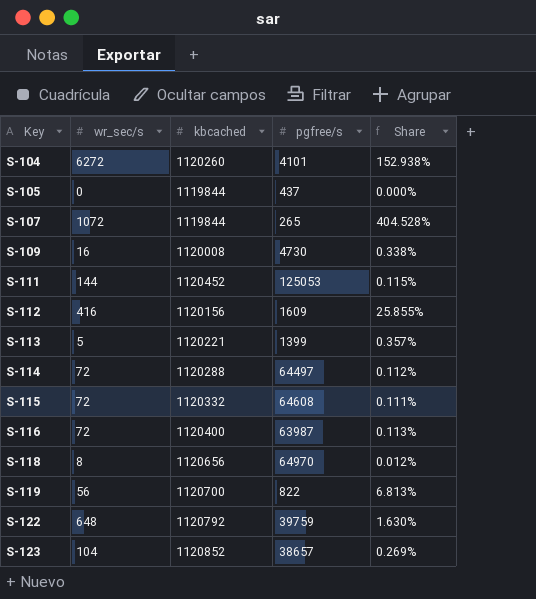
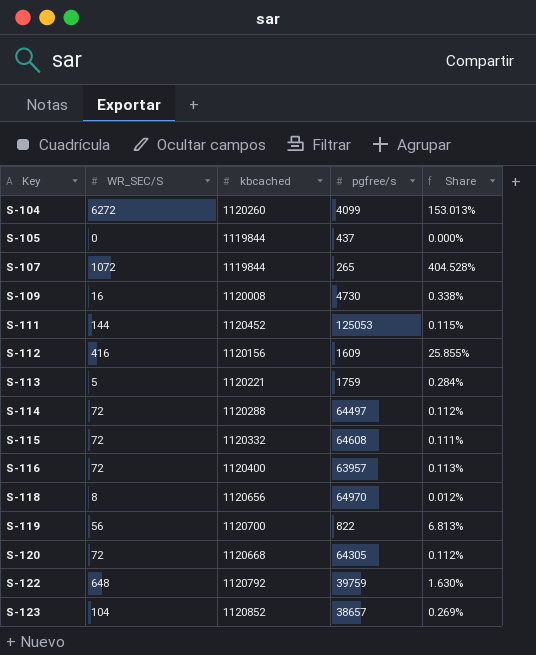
column name: wr_sec/s -> WR_SEC/S
S-104 | pgfree/s: 4101 -> 4099
S-104 | Share: 152.938% -> 153.013%
S-113 | pgfree/s: 1399 -> 1759
S-113 | Share: 0.357% -> 0.284%
S-116 | pgfree/s: 63987 -> 63957
row S-120: none -> 72 | 1120668 | 64305 | 0.112%

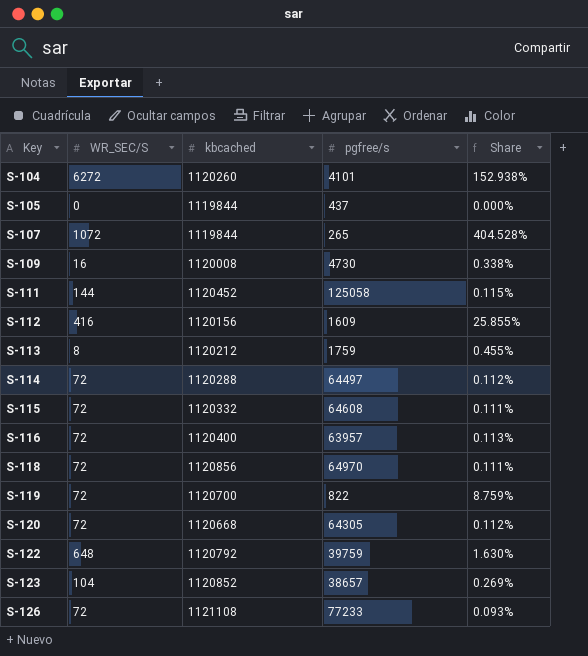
S-104 | pgfree/s: 4099 -> 4101
S-104 | Share: 153.013% -> 152.938%
S-111 | pgfree/s: 125053 -> 125058
S-113 | WR_SEC/S: 5 -> 8
S-113 | kbcached: 1120221 -> 1120212
S-113 | Share: 0.284% -> 0.455%
S-118 | WR_SEC/S: 8 -> 72
S-118 | kbcached: 1120656 -> 1120856
S-118 | Share: 0.012% -> 0.111%
S-119 | WR_SEC/S: 56 -> 72
S-119 | Share: 6.813% -> 8.759%
row S-126: none -> 72 | 1121108 | 77233 | 0.093%

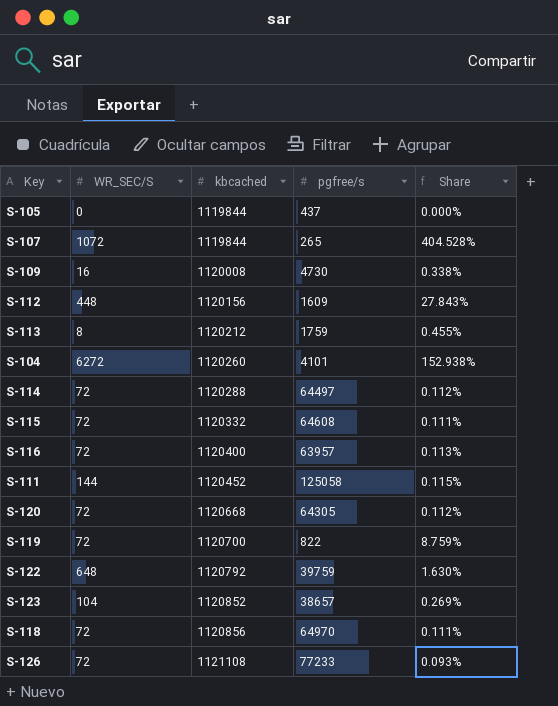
row order: Key ascending -> kbcached ascending
S-112 | WR_SEC/S: 416 -> 448
S-112 | Share: 25.855% -> 27.843%

